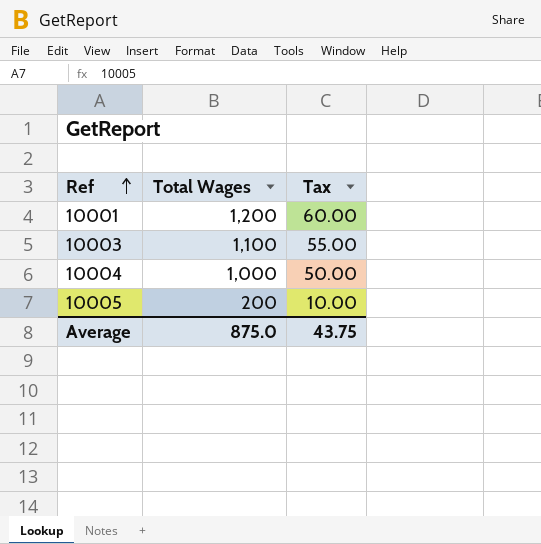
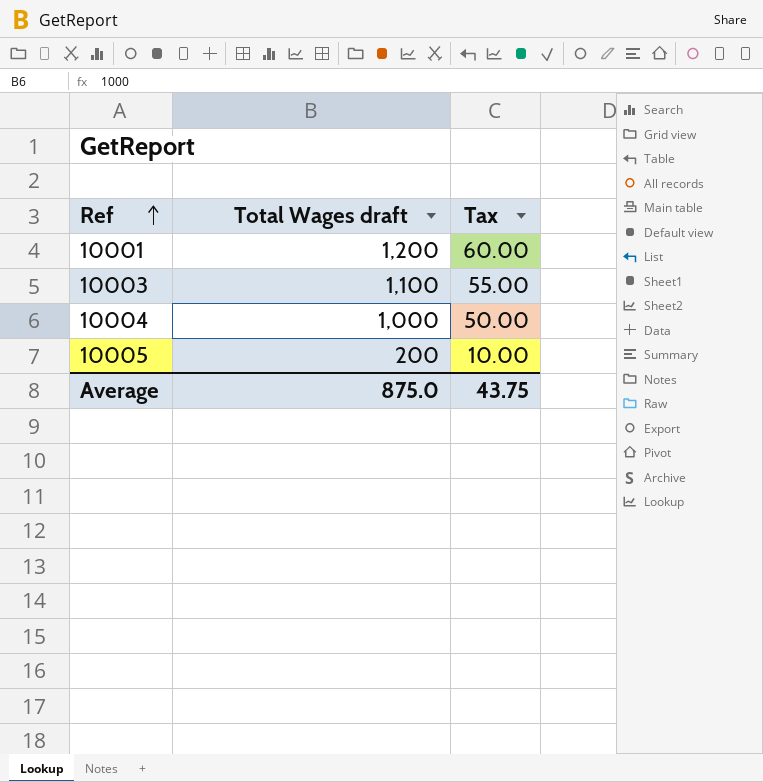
column name: Total Wages -> Total Wages draft

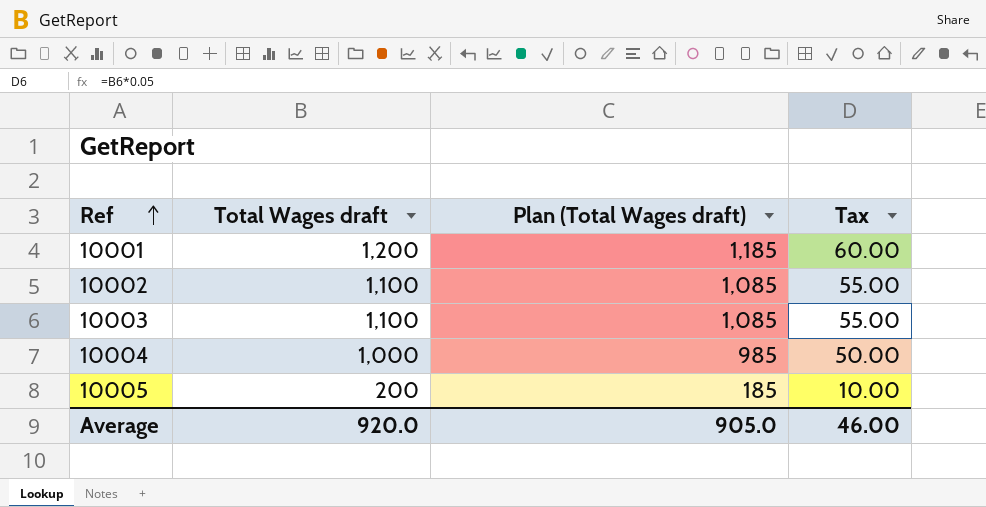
column Plan (Total Wages draft) | formula: none -> [Total Wages draft] - 15
row 10002: none -> 1,100 | 1,085 | 55.00
Average | Total Wages draft: 875.0 -> 920.0
Average | Tax: 43.75 -> 46.00

